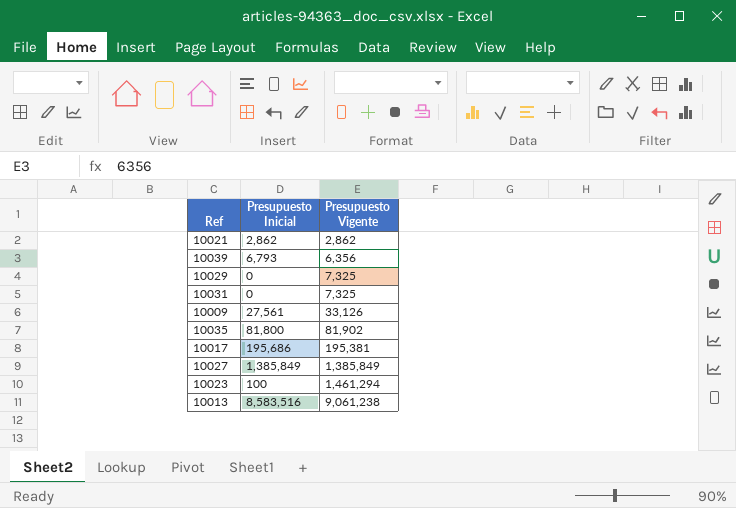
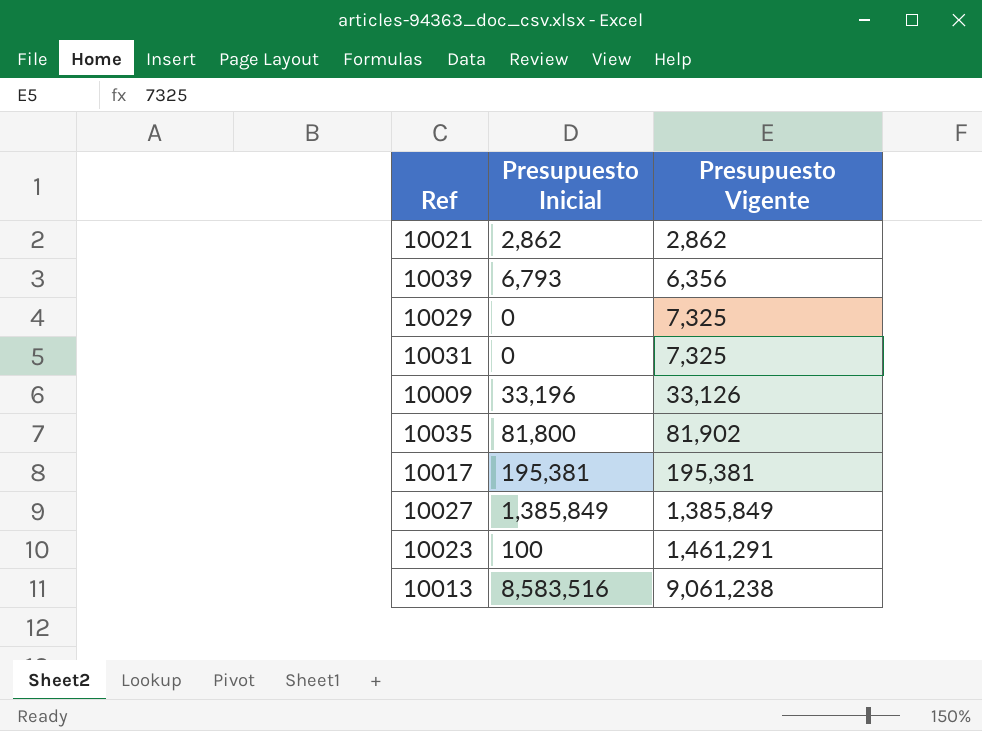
10009 | Presupuesto Inicial: 27,561 -> 33,196
10017 | Presupuesto Inicial: 195,686 -> 195,381
10023 | Presupuesto Vigente: 1,461,294 -> 1,461,291

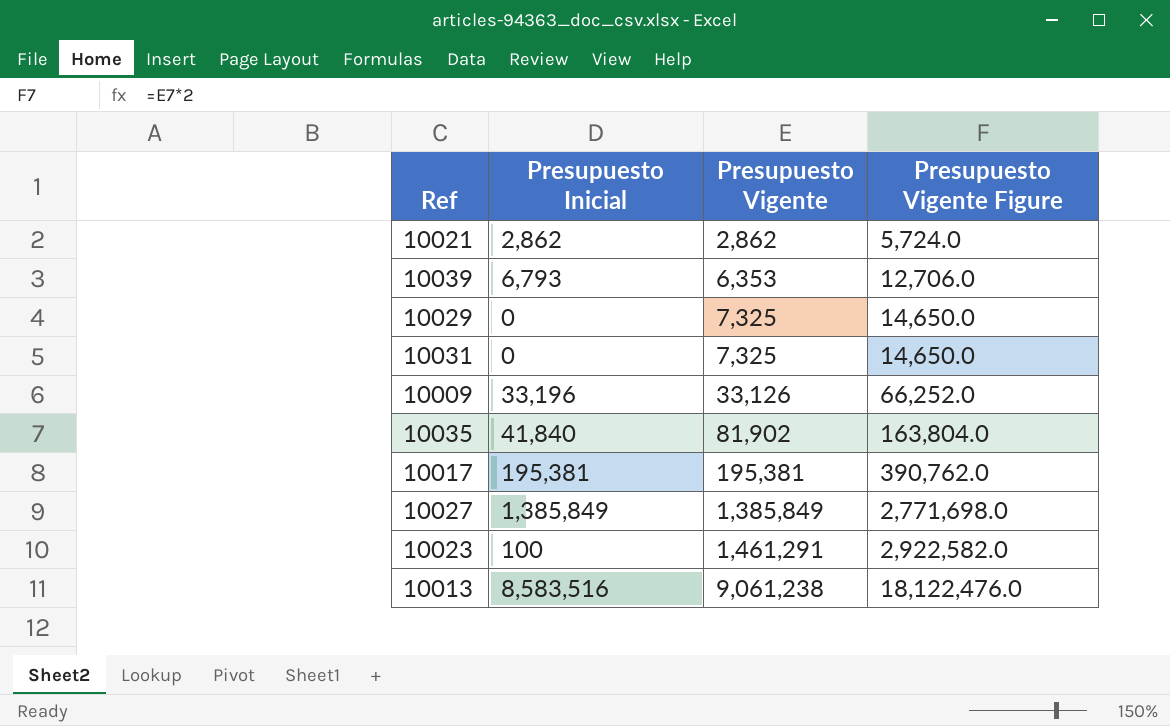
column Presupuesto Vigente Figure | formula: none -> [Presupuesto Vigente] * 2
10039 | Presupuesto Vigente: 6,356 -> 6,353
10035 | Presupuesto Inicial: 81,800 -> 41,840

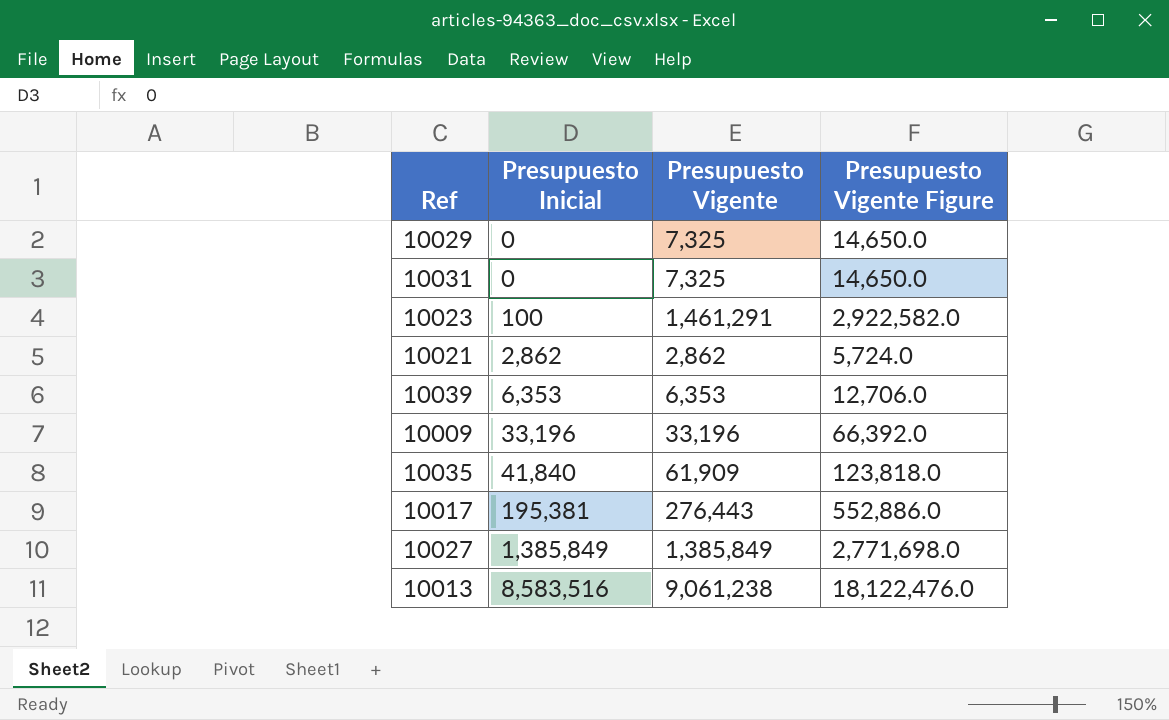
row order: Presupuesto Vigente ascending -> Presupuesto Inicial ascending
10039 | Presupuesto Inicial: 6,793 -> 6,353
10009 | Presupuesto Vigente: 33,126 -> 33,196
10009 | Presupuesto Vigente Figure: 66,252.0 -> 66,392.0
10035 | Presupuesto Vigente: 81,902 -> 61,909
10035 | Presupuesto Vigente Figure: 163,804.0 -> 123,818.0
10017 | Presupuesto Vigente: 195,381 -> 276,443
10017 | Presupuesto Vigente Figure: 390,762.0 -> 552,886.0

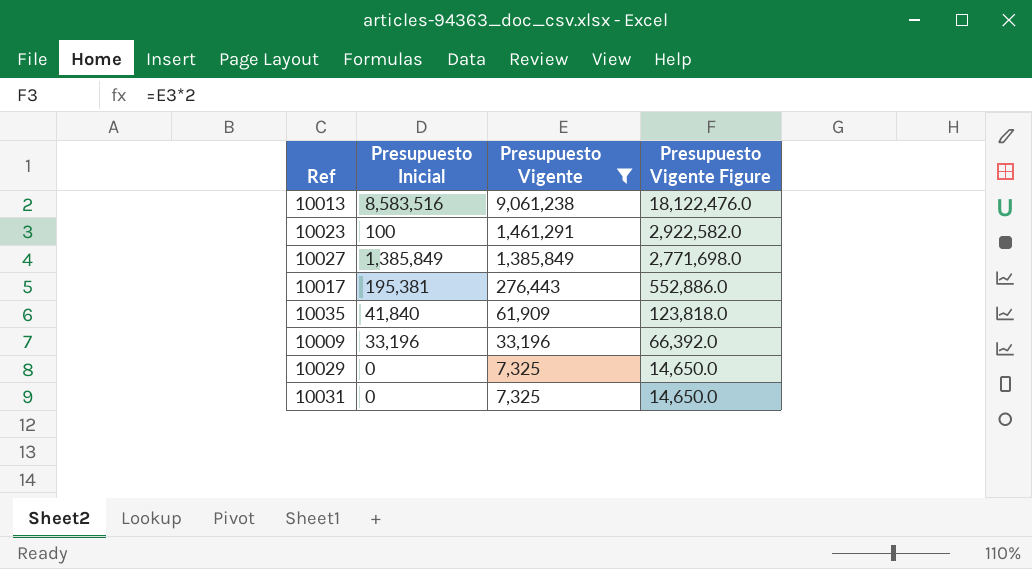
filter: none -> Presupuesto Vigente >= 7,325
row order: Presupuesto Inicial ascending -> Presupuesto Vigente descending

